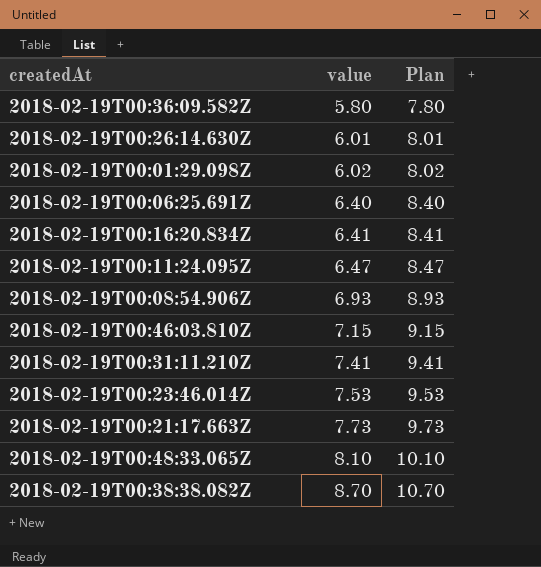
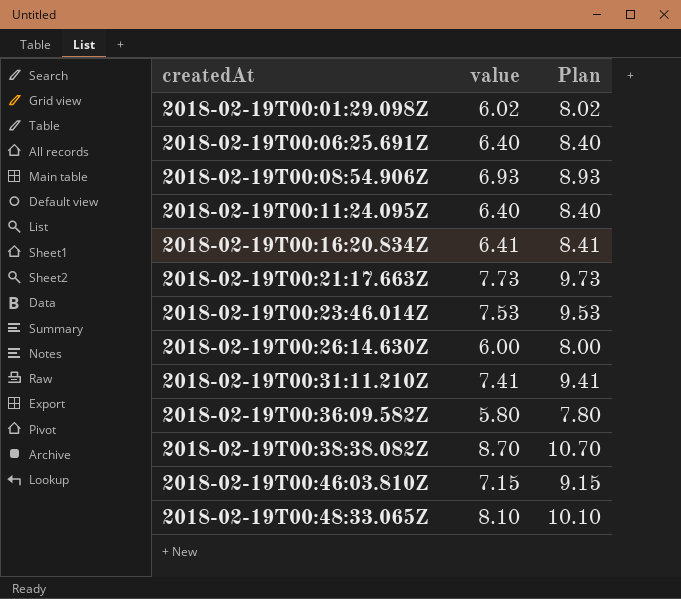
row order: value ascending -> createdAt ascending
2018-02-19T00:11:24.095Z | value: 6.47 -> 6.40
2018-02-19T00:11:24.095Z | Plan: 8.47 -> 8.40
2018-02-19T00:26:14.630Z | value: 6.01 -> 6.00
2018-02-19T00:26:14.630Z | Plan: 8.01 -> 8.00

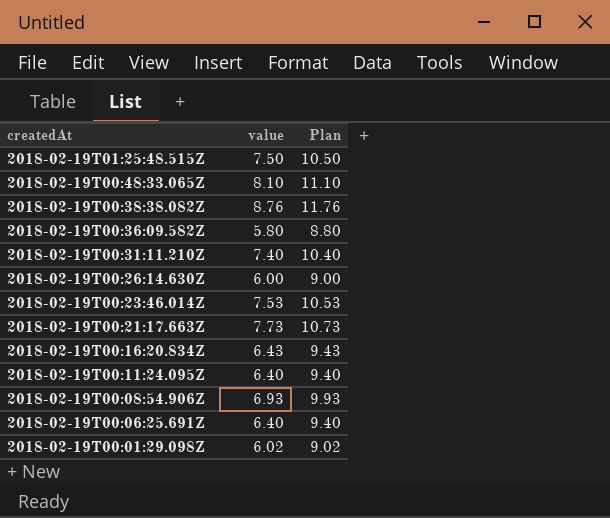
row order: createdAt ascending -> createdAt descending
column Plan | formula: [value] + 2 -> [value] + 3
row 2018-02-19T00:46:03.810Z: 7.15 | 9.15 -> none
row 2018-02-19T01:25:48.515Z: none -> 7.50 | 10.50
2018-02-19T00:38:38.082Z | value: 8.70 -> 8.76
2018-02-19T00:31:11.210Z | value: 7.41 -> 7.40
2018-02-19T00:16:20.834Z | value: 6.41 -> 6.43

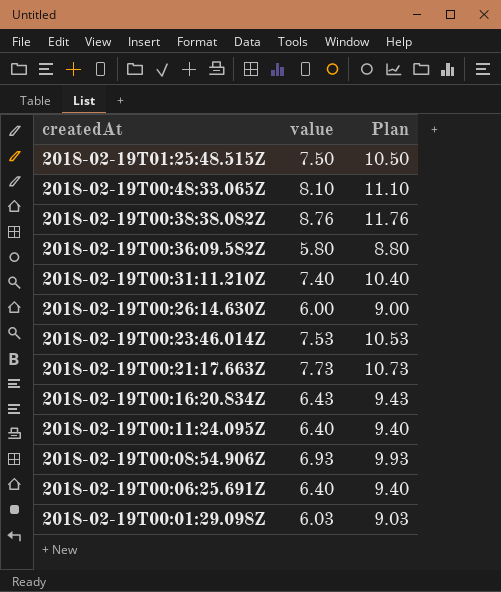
2018-02-19T00:01:29.098Z | value: 6.02 -> 6.03
2018-02-19T00:01:29.098Z | Plan: 9.02 -> 9.03

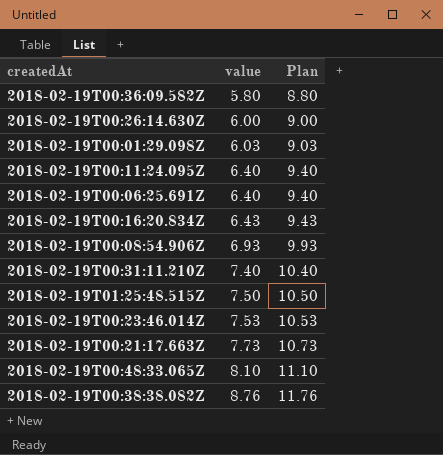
row order: createdAt descending -> value ascending

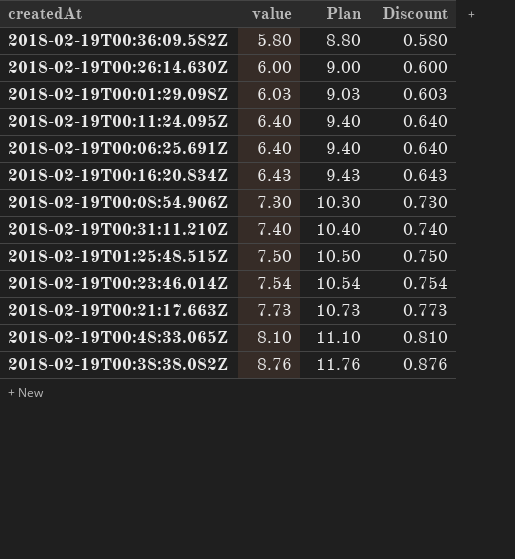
column Discount | formula: none -> [value] * 0.1
2018-02-19T00:08:54.906Z | value: 6.93 -> 7.30
2018-02-19T00:08:54.906Z | Plan: 9.93 -> 10.30
2018-02-19T00:23:46.014Z | value: 7.53 -> 7.54
2018-02-19T00:23:46.014Z | Plan: 10.53 -> 10.54

